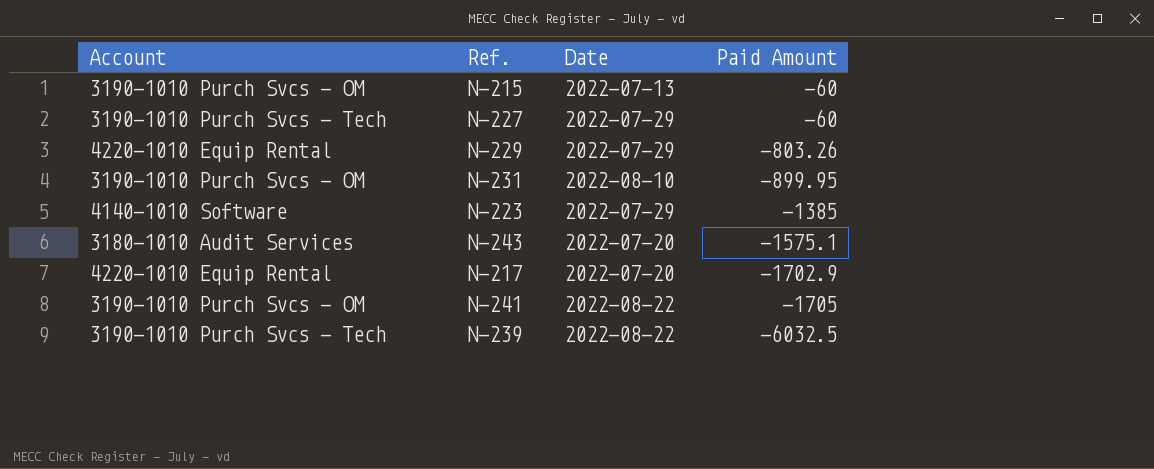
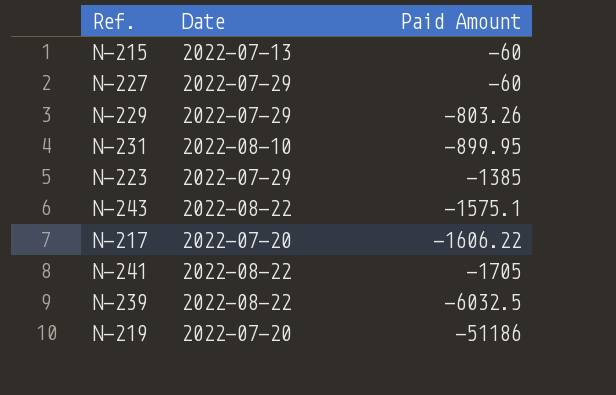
column Account | position: 1 -> none
N-243 | Date: 2022-07-20 -> 2022-08-22
N-217 | Paid Amount: -1702.9 -> -1606.22
row N-219: none -> 2022-07-20 | -51186

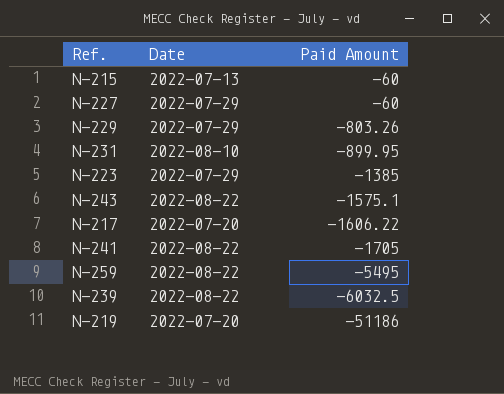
row N-259: none -> 2022-08-22 | -5495

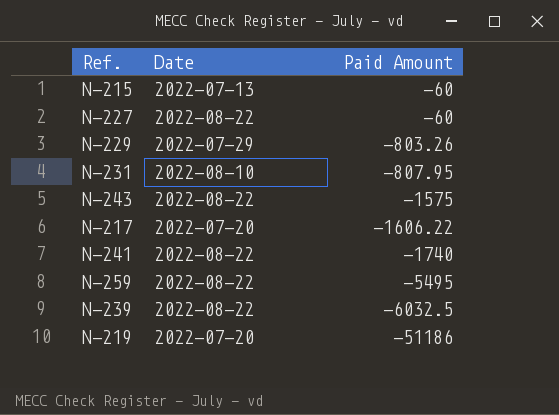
row N-223: 2022-07-29 | -1385 -> none
N-227 | Date: 2022-07-29 -> 2022-08-22
N-231 | Paid Amount: -899.95 -> -807.95
N-243 | Paid Amount: -1575.1 -> -1575
N-241 | Paid Amount: -1705 -> -1740

